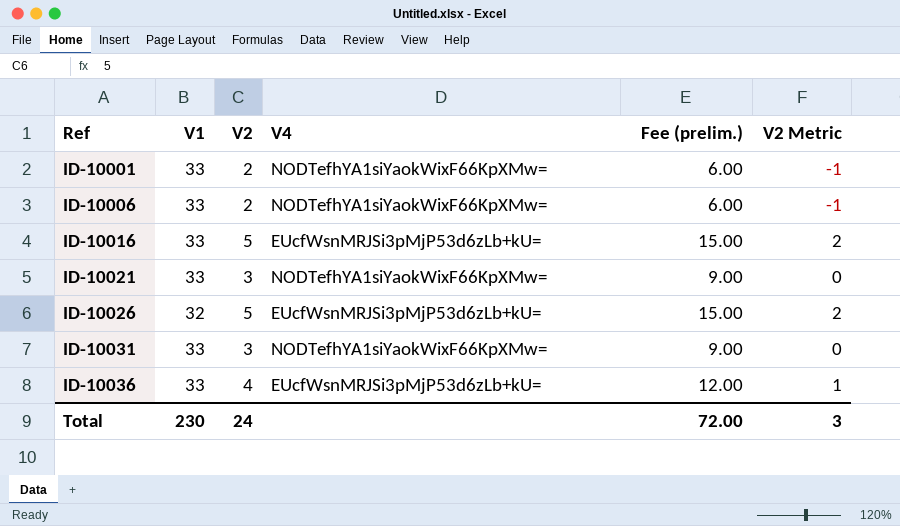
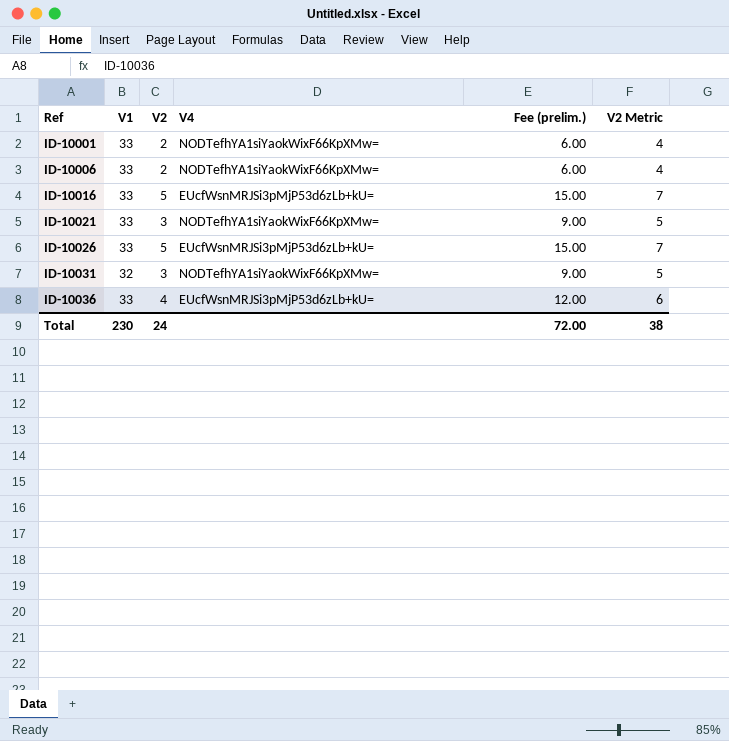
column V2 Metric | formula: [V2] - 3 -> [V2] + 2
ID-10026 | V1: 32 -> 33
ID-10031 | V1: 33 -> 32
Total | V2 Metric: 3 -> 38

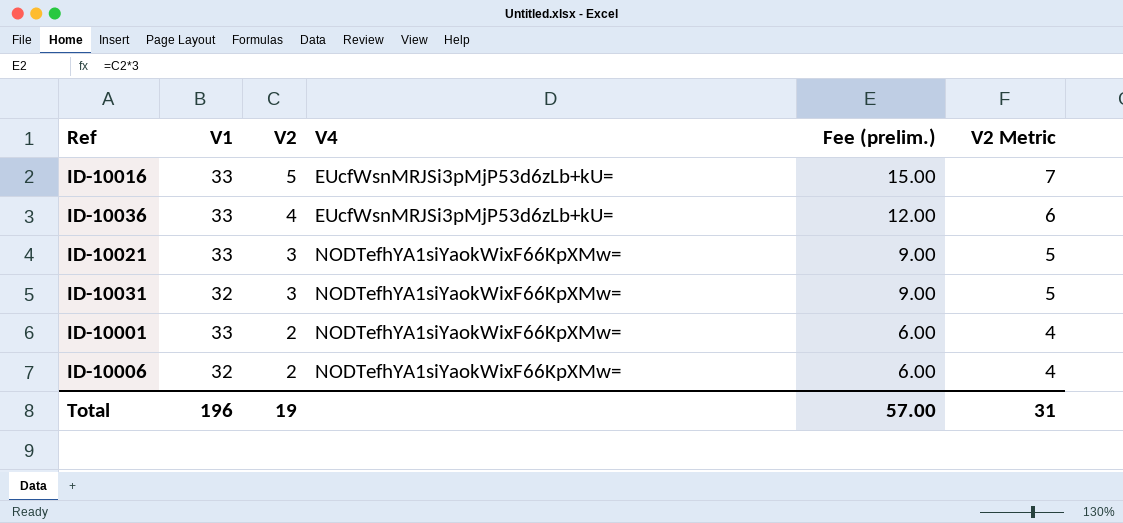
row order: Ref ascending -> V2 descending
row ID-10026: 33 | 5 | EUcfWsnMRJSi3pMjP53d6zLb+kU= | 15.00 | 7 -> none
ID-10006 | V1: 33 -> 32
Total | V1: 230 -> 196
Total | V2: 24 -> 19
Total | Fee (prelim.): 72.00 -> 57.00
Total | V2 Metric: 38 -> 31

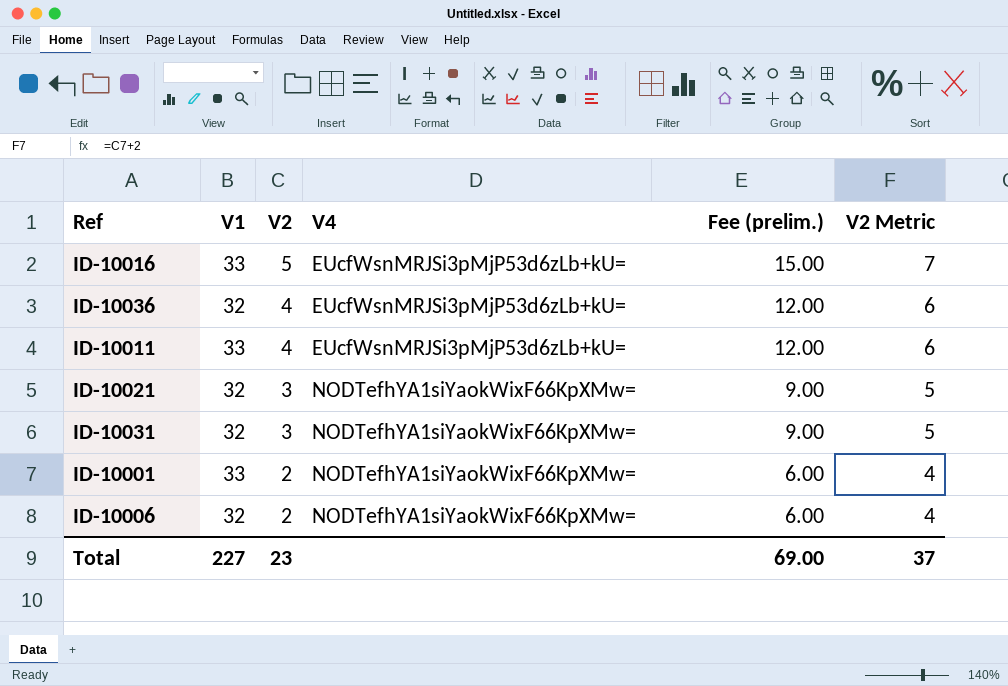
ID-10036 | V1: 33 -> 32
row ID-10011: none -> 33 | 4 | EUcfWsnMRJSi3pMjP53d6zLb+kU= | 12.00 | 6
ID-10021 | V1: 33 -> 32
Total | V1: 196 -> 227
Total | V2: 19 -> 23
Total | Fee (prelim.): 57.00 -> 69.00
Total | V2 Metric: 31 -> 37

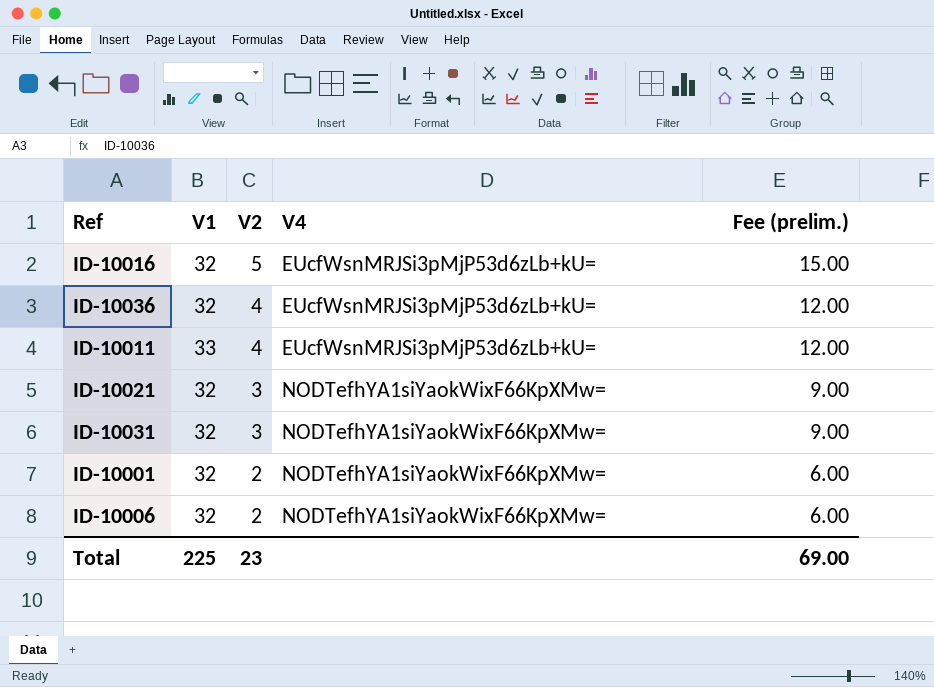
column V2 Metric | formula: [V2] + 2 -> none
ID-10016 | V1: 33 -> 32
ID-10001 | V1: 33 -> 32
Total | V1: 227 -> 225

